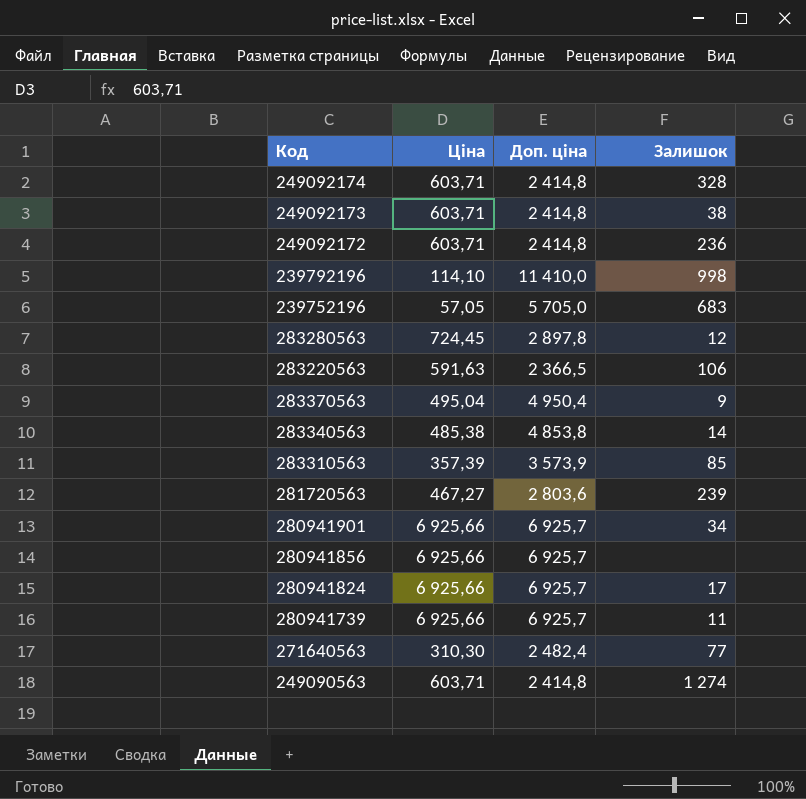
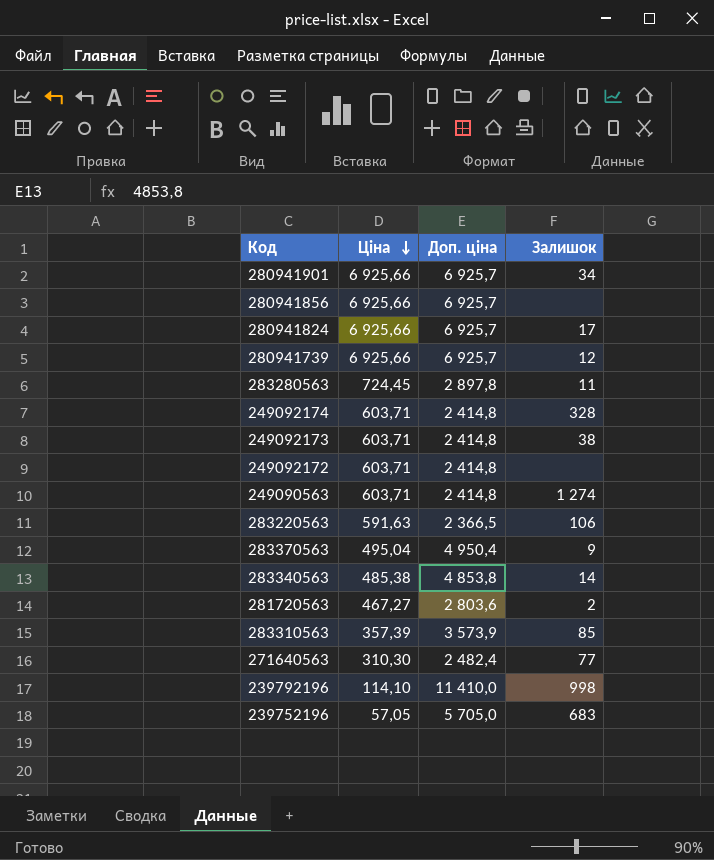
row order: none -> Ціна descending
280941739 | Залишок: 11 -> 12
283280563 | Залишок: 12 -> 11
249092172 | Залишок: 236 -> none
281720563 | Залишок: 239 -> 2

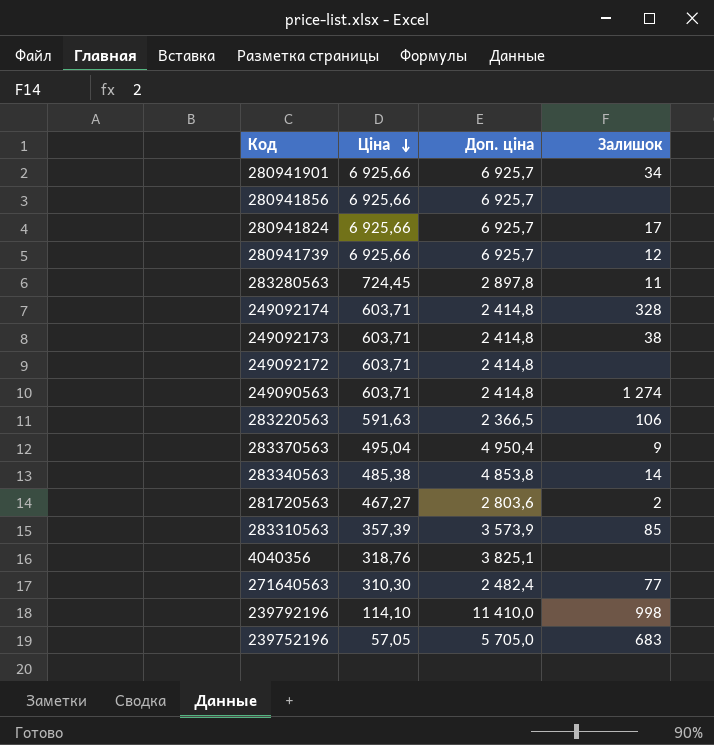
row 4040356: none -> 318,76 | 3 825,1 | none

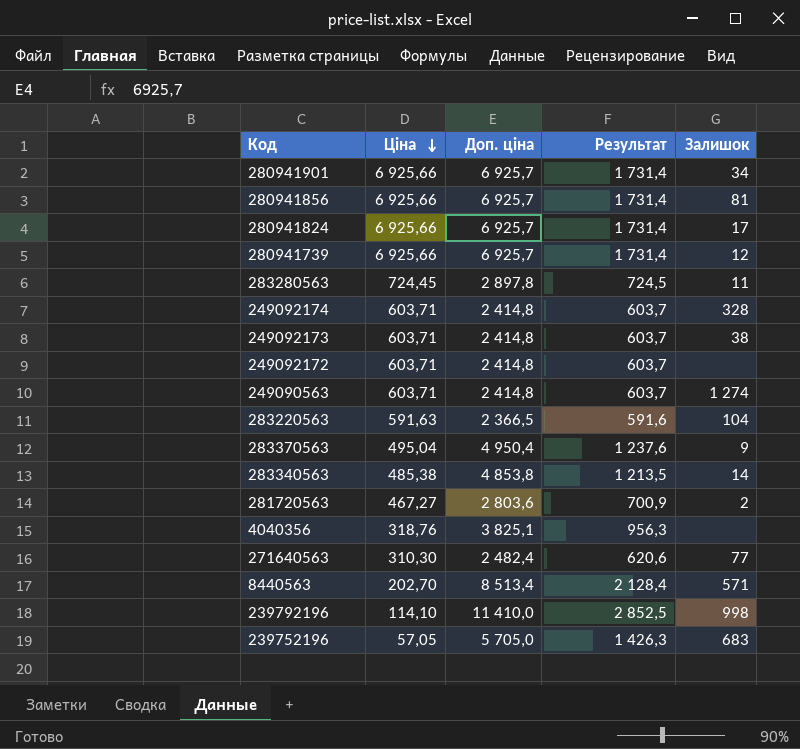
column Результат | formula: none -> [Доп. ціна] * 0,25
row 283310563: 357,39 | 3 573,9 | 85 -> none
280941856 | Залишок: none -> 81
283220563 | Залишок: 106 -> 104
row 8440563: none -> 202,70 | 8 513,4 | 2 128,4 | 571

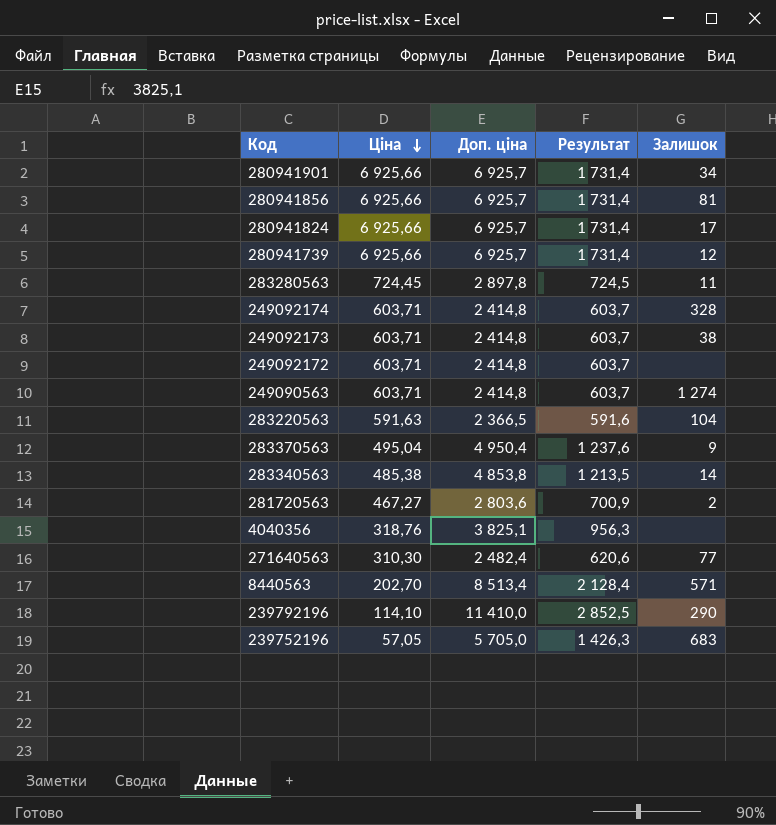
239792196 | Залишок: 998 -> 290

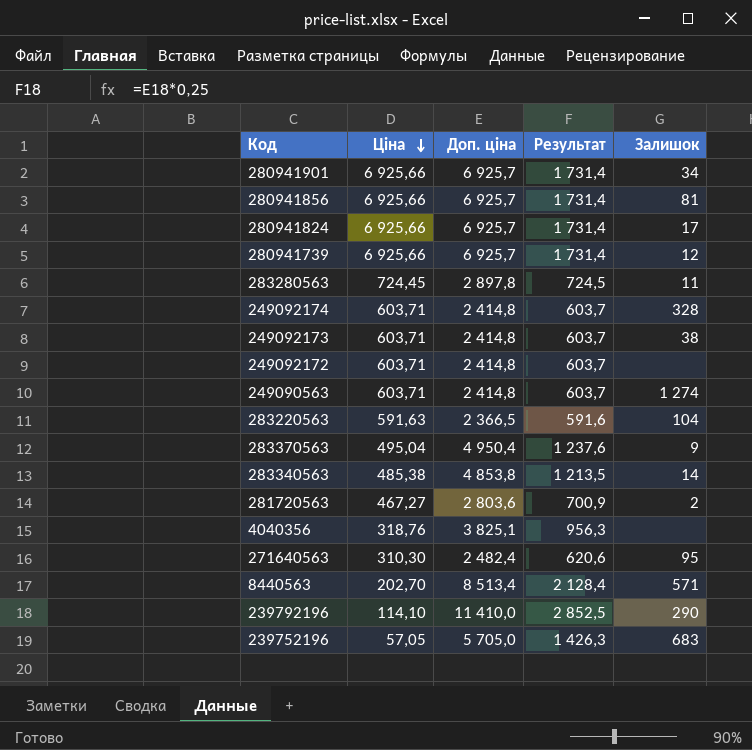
271640563 | Залишок: 77 -> 95

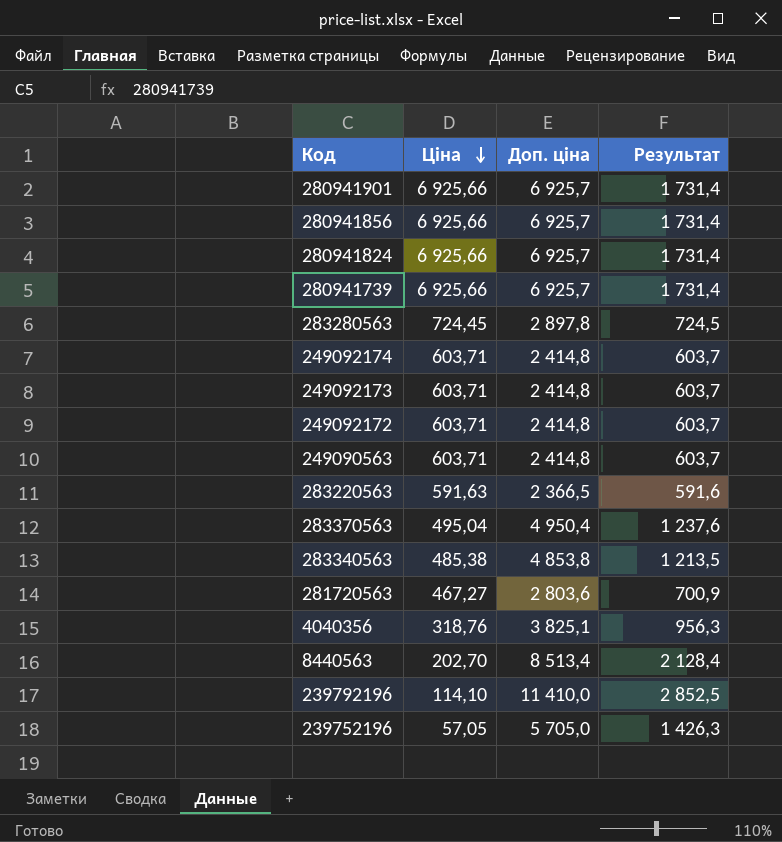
column Залишок | position: 5 -> none
row 271640563: 310,30 | 2 482,4 | 620,6 | 95 -> none

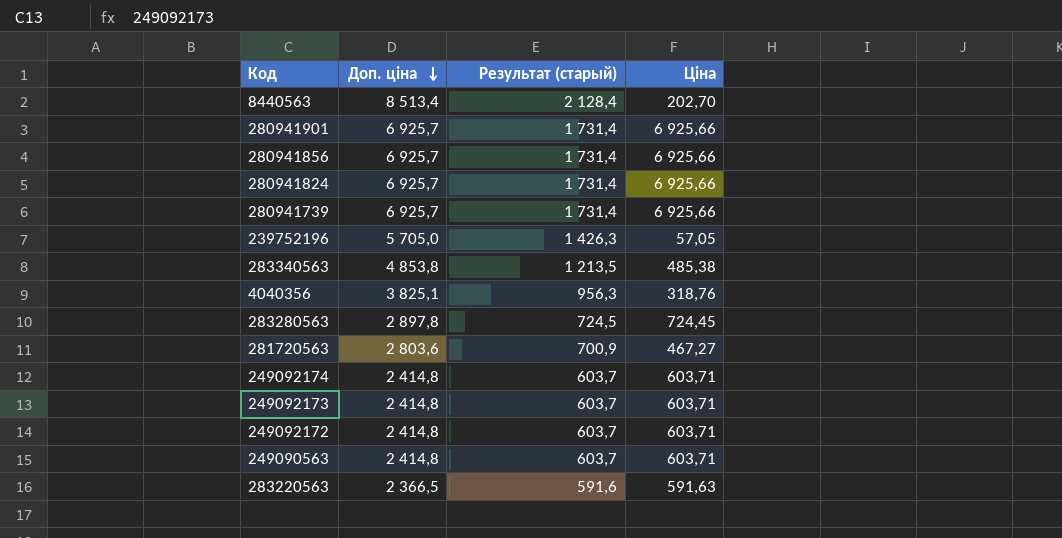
row order: Ціна descending -> Доп. ціна descending
column name: Результат -> Результат (старый)
column Ціна | position: 2 -> 4
row 283370563: 495,04 | 4 950,4 | 1 237,6 -> none
row 239792196: 114,10 | 11 410,0 | 2 852,5 -> none

